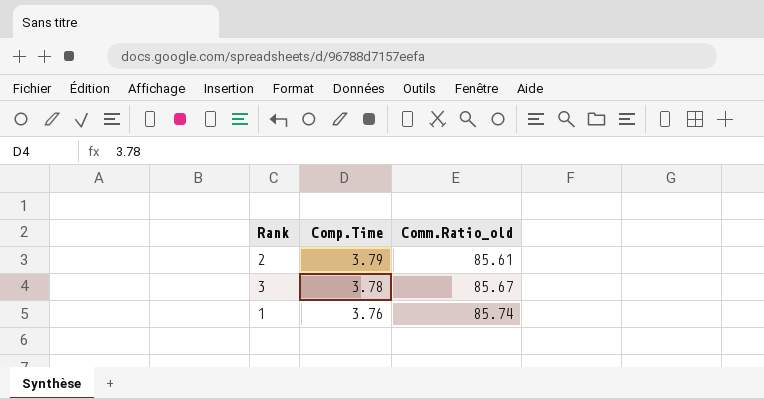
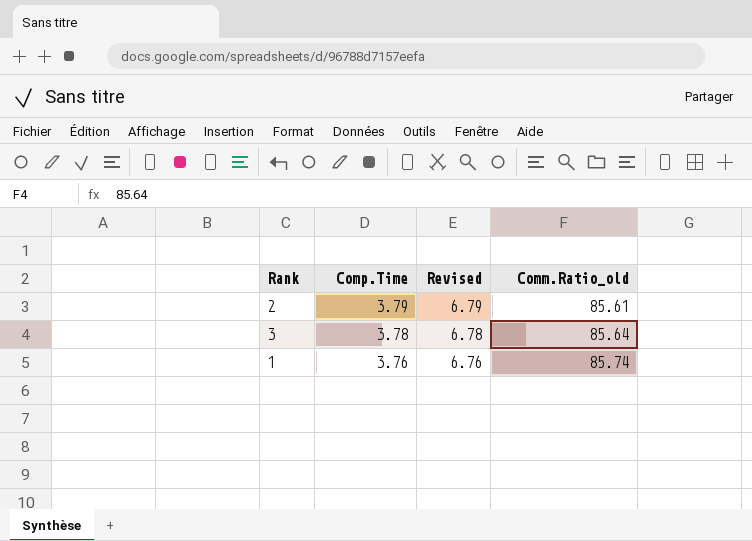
column Revised | formula: none -> [Comp.Time] + 3
3 | Comm.Ratio_old: 85.67 -> 85.64

